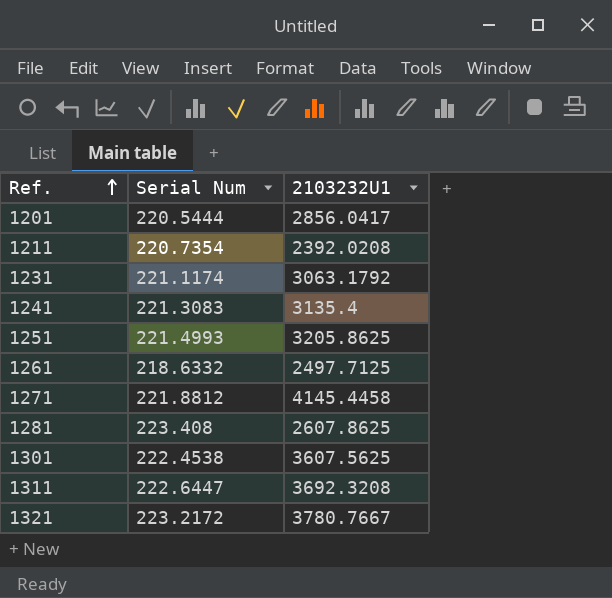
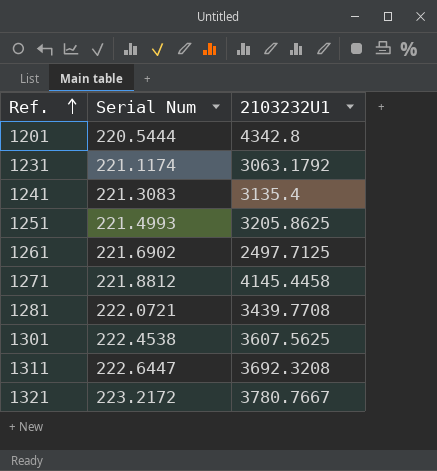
row 1211: 220.7354 | 2392.0208 -> none
1201 | 2103232U1: 2856.0417 -> 4342.8
1261 | Serial Num: 218.6332 -> 221.6902
1281 | Serial Num: 223.408 -> 222.0721
1281 | 2103232U1: 2607.8625 -> 3439.7708

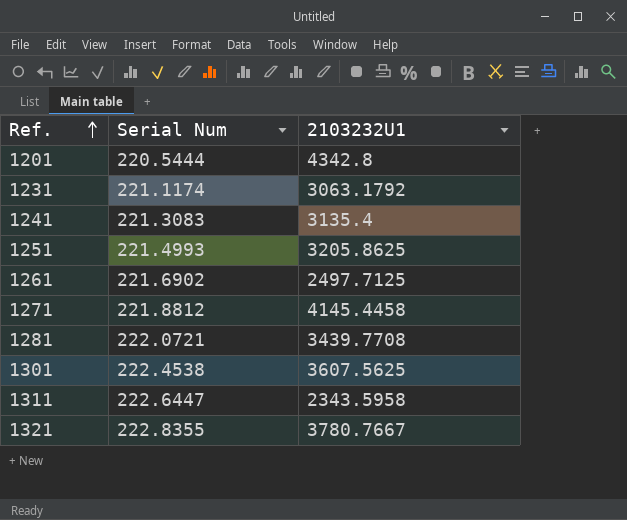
1311 | 2103232U1: 3692.3208 -> 2343.5958
1321 | Serial Num: 223.2172 -> 222.8355

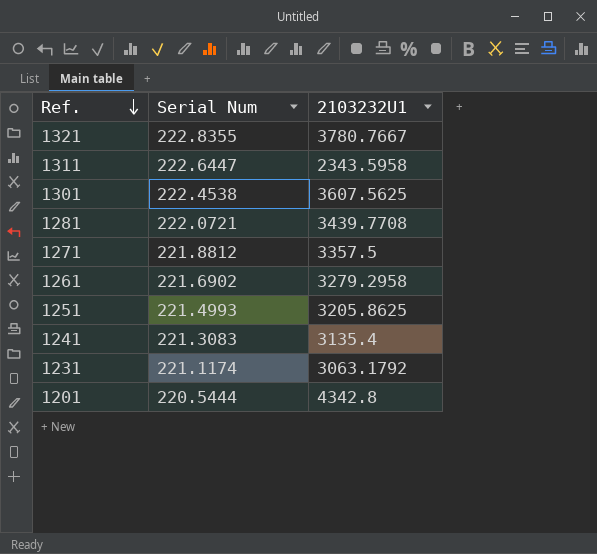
row order: Ref. ascending -> Ref. descending
1271 | 2103232U1: 4145.4458 -> 3357.5
1261 | 2103232U1: 2497.7125 -> 3279.2958

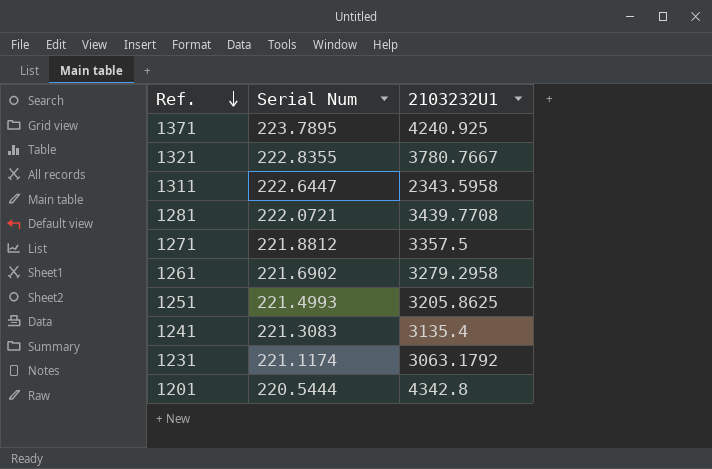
row 1301: 222.4538 | 3607.5625 -> none
row 1371: none -> 223.7895 | 4240.925

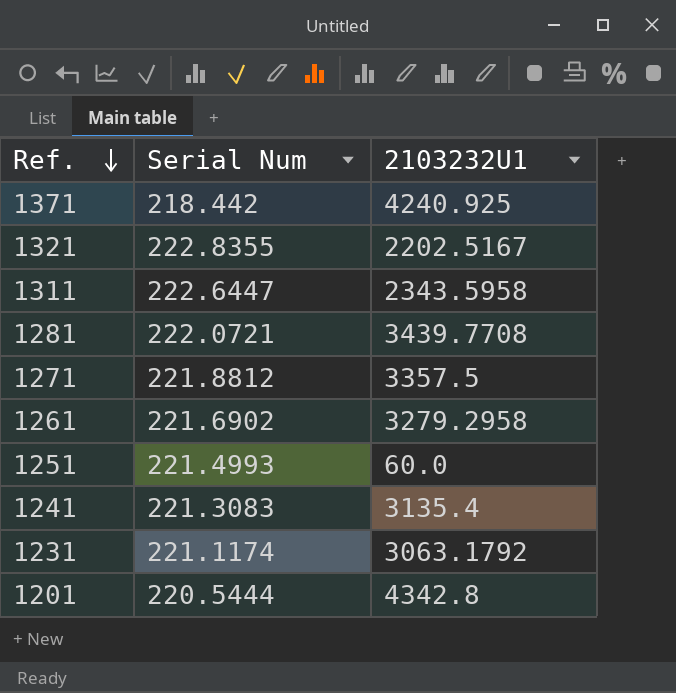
1371 | Serial Num: 223.7895 -> 218.442
1321 | 2103232U1: 3780.7667 -> 2202.5167
1251 | 2103232U1: 3205.8625 -> 60.0

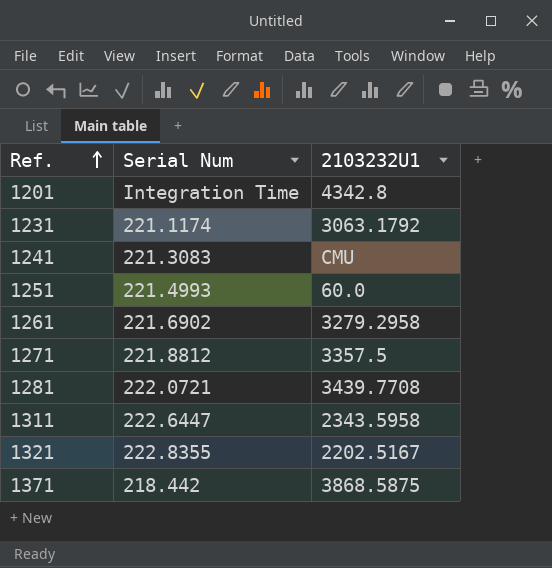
row order: Ref. descending -> Ref. ascending
1201 | Serial Num: 220.5444 -> Integration Time
1241 | 2103232U1: 3135.4 -> CMU
1371 | 2103232U1: 4240.925 -> 3868.5875

